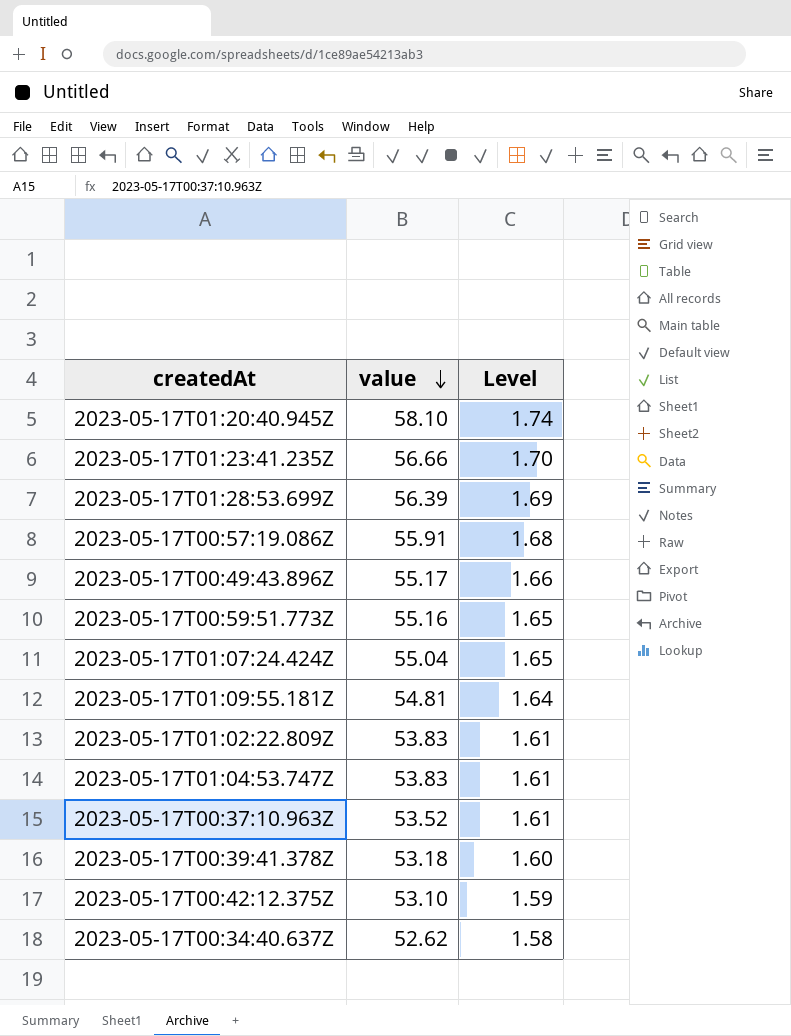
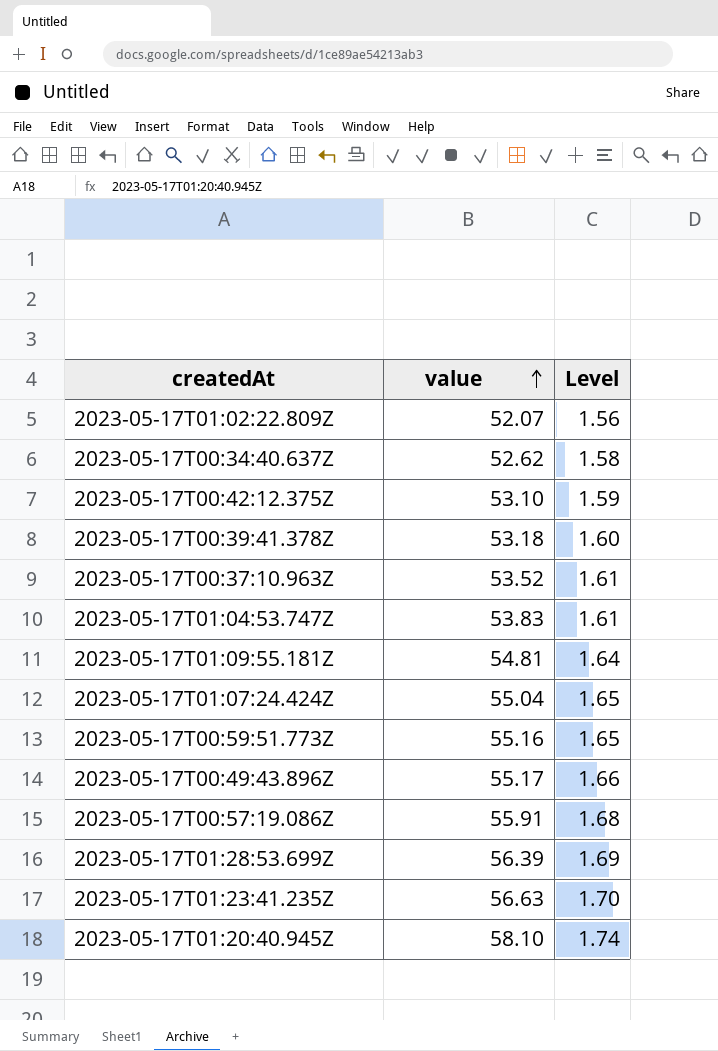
row order: value descending -> value ascending
2023-05-17T01:02:22.809Z | value: 53.83 -> 52.07
2023-05-17T01:02:22.809Z | Level: 1.61 -> 1.56
2023-05-17T01:23:41.235Z | value: 56.66 -> 56.63

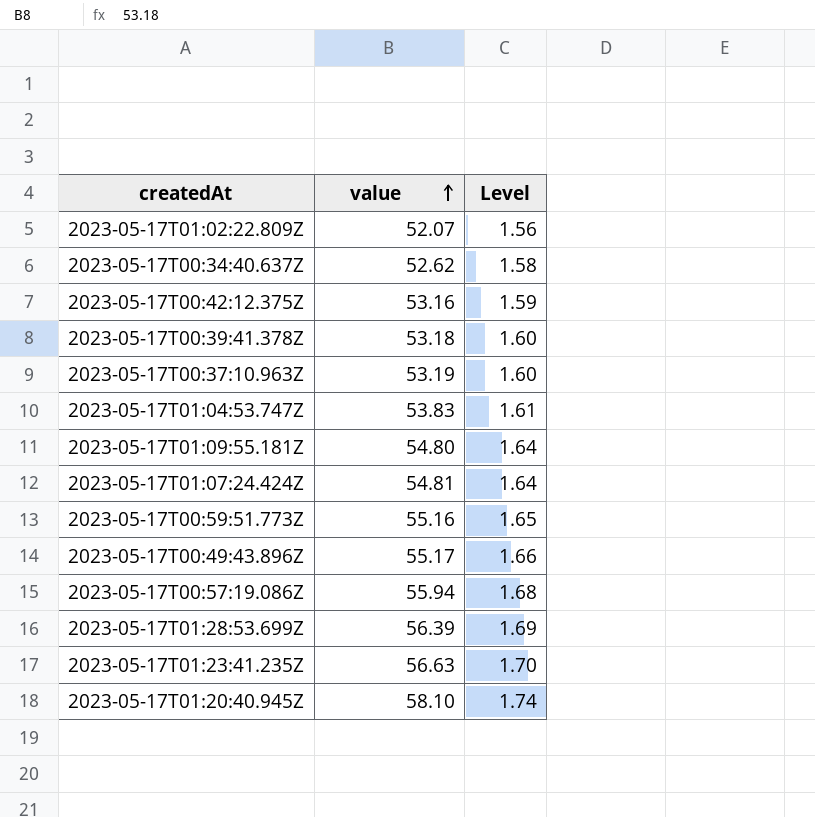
2023-05-17T00:42:12.375Z | value: 53.10 -> 53.16
2023-05-17T00:37:10.963Z | value: 53.52 -> 53.19
2023-05-17T00:37:10.963Z | Level: 1.61 -> 1.60
2023-05-17T01:09:55.181Z | value: 54.81 -> 54.80
2023-05-17T01:07:24.424Z | value: 55.04 -> 54.81
2023-05-17T01:07:24.424Z | Level: 1.65 -> 1.64
2023-05-17T00:57:19.086Z | value: 55.91 -> 55.94

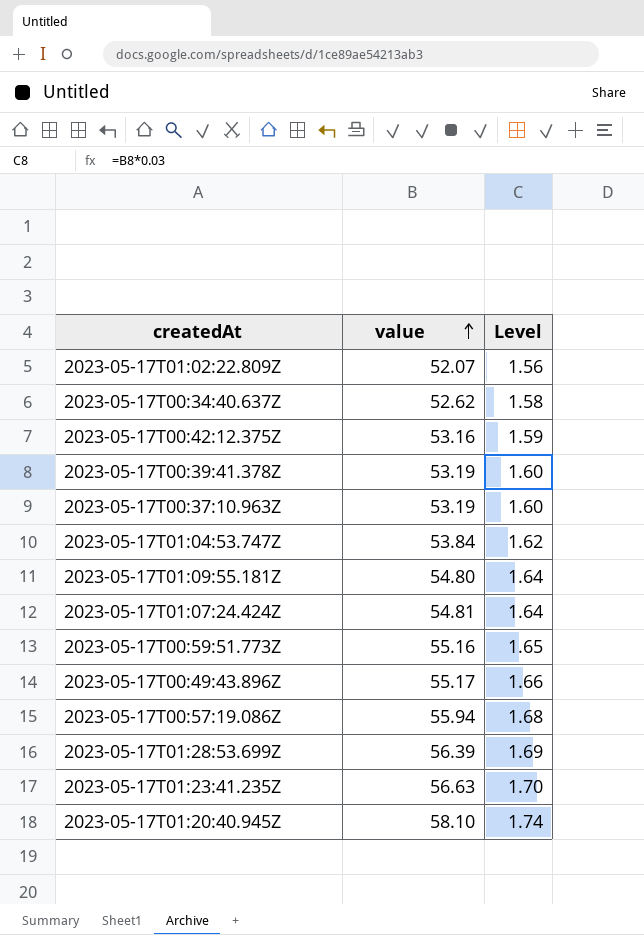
2023-05-17T00:39:41.378Z | value: 53.18 -> 53.19
2023-05-17T01:04:53.747Z | value: 53.83 -> 53.84
2023-05-17T01:04:53.747Z | Level: 1.61 -> 1.62

